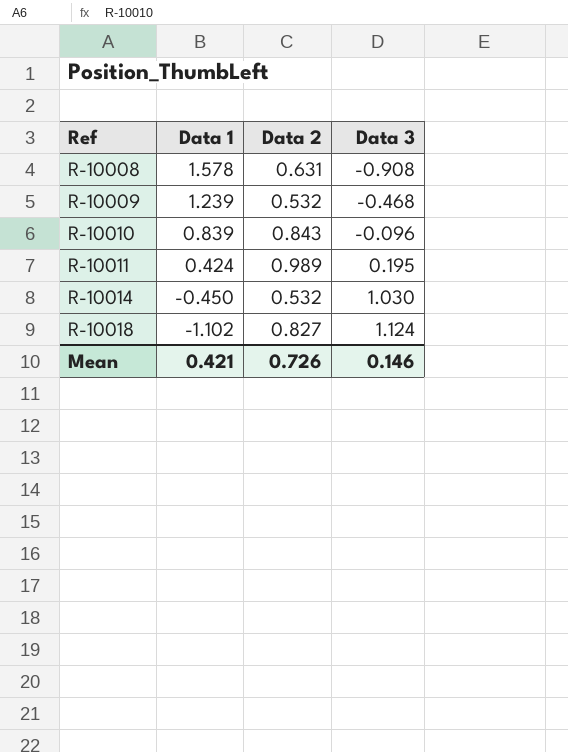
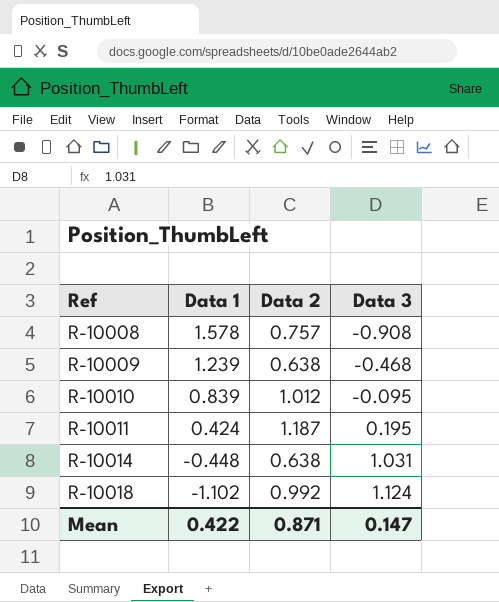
R-10008 | Data 2: 0.631 -> 0.757
R-10009 | Data 2: 0.532 -> 0.638
R-10010 | Data 2: 0.843 -> 1.012
R-10010 | Data 3: -0.096 -> -0.095
R-10011 | Data 2: 0.989 -> 1.187
R-10014 | Data 1: -0.450 -> -0.448
R-10014 | Data 2: 0.532 -> 0.638
R-10014 | Data 3: 1.030 -> 1.031
R-10018 | Data 2: 0.827 -> 0.992
Mean | Data 1: 0.421 -> 0.422
Mean | Data 2: 0.726 -> 0.871
Mean | Data 3: 0.146 -> 0.147

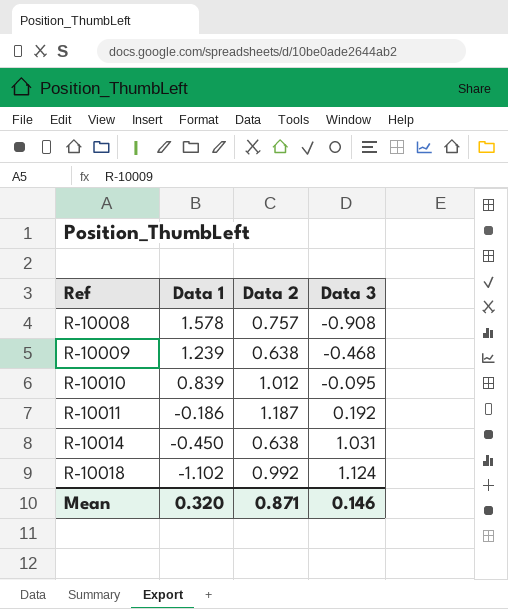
R-10011 | Data 1: 0.424 -> -0.186
R-10011 | Data 3: 0.195 -> 0.192
R-10014 | Data 1: -0.448 -> -0.450
Mean | Data 1: 0.422 -> 0.320
Mean | Data 3: 0.147 -> 0.146

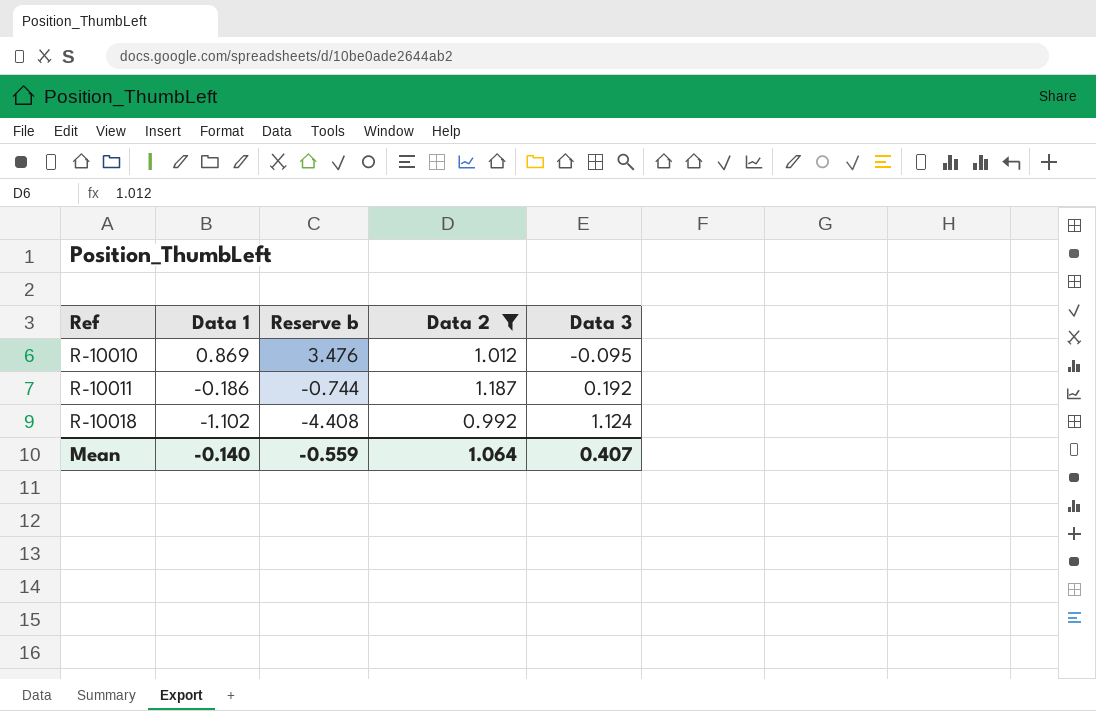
filter: none -> Data 2 >= 0.992
column Reserve b | formula: none -> [Data 1] * 4
R-10010 | Data 1: 0.839 -> 0.869
Mean | Data 1: 0.320 -> -0.140
Mean | Data 2: 0.871 -> 1.064
Mean | Data 3: 0.146 -> 0.407

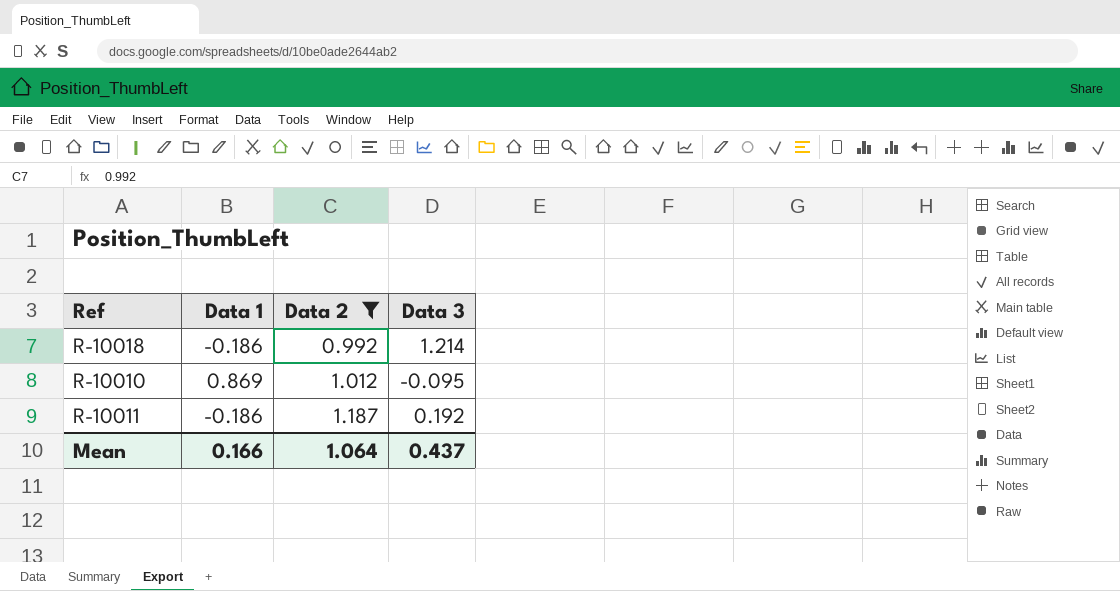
row order: Ref ascending -> Data 2 ascending
column Reserve b | formula: [Data 1] * 4 -> none
R-10018 | Data 1: -1.102 -> -0.186
R-10018 | Data 3: 1.124 -> 1.214
Mean | Data 1: -0.140 -> 0.166
Mean | Data 3: 0.407 -> 0.437

